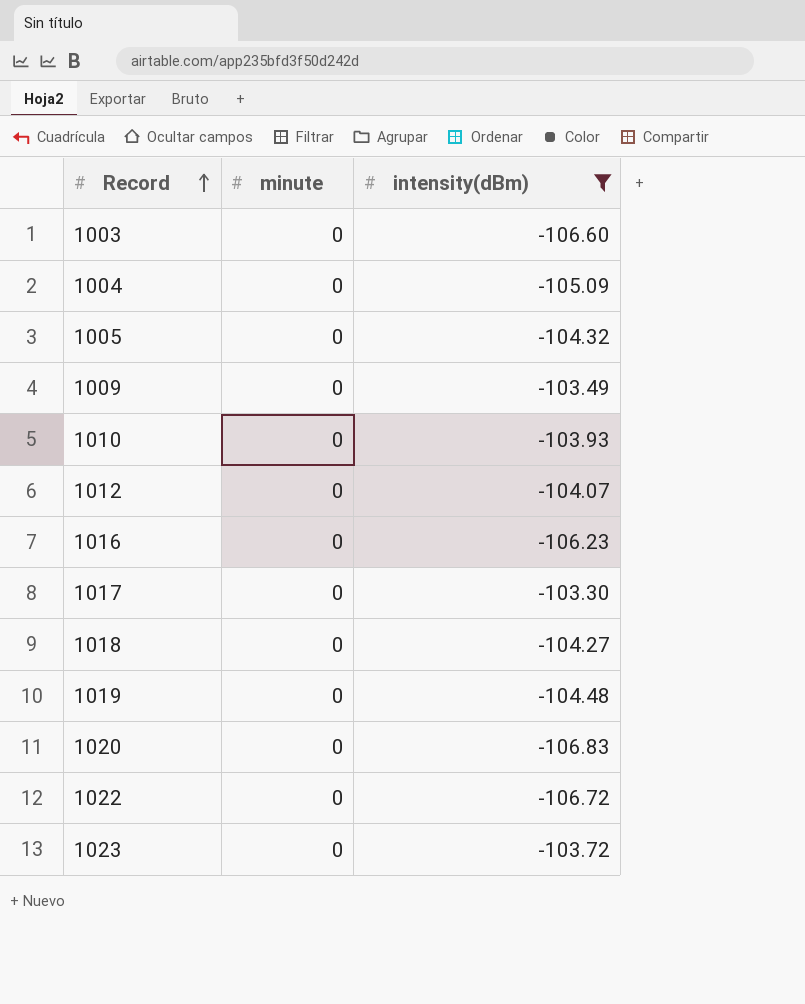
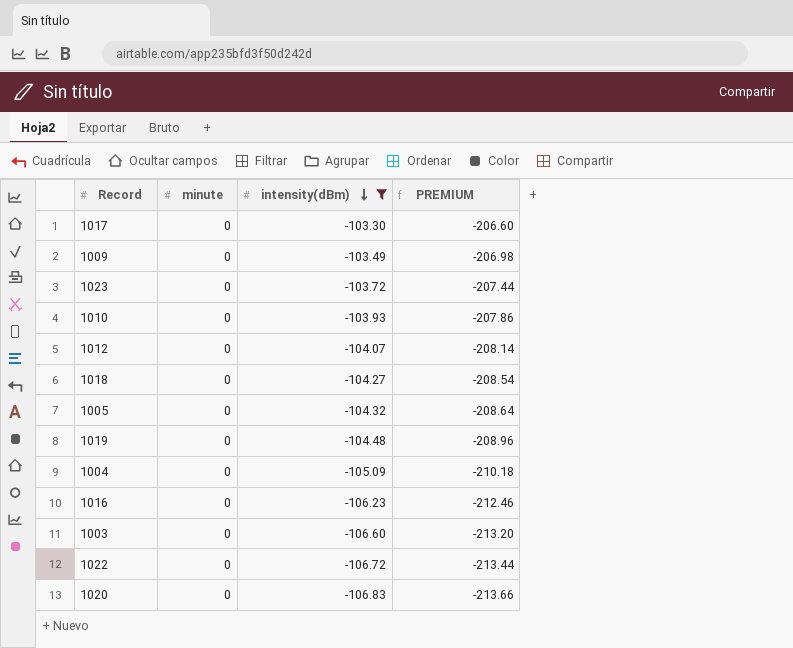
row order: Record ascending -> intensity(dBm) descending
column PREMIUM | formula: none -> [intensity(dBm)] * 2

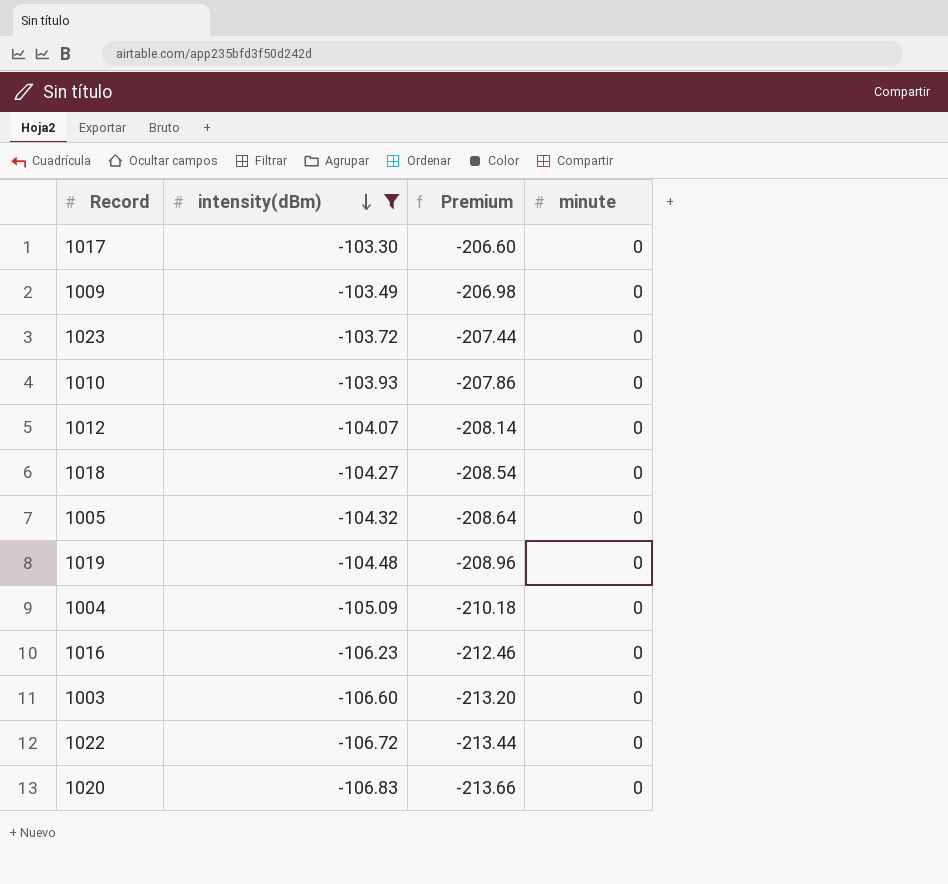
column name: PREMIUM -> Premium
column minute | position: 2 -> 4

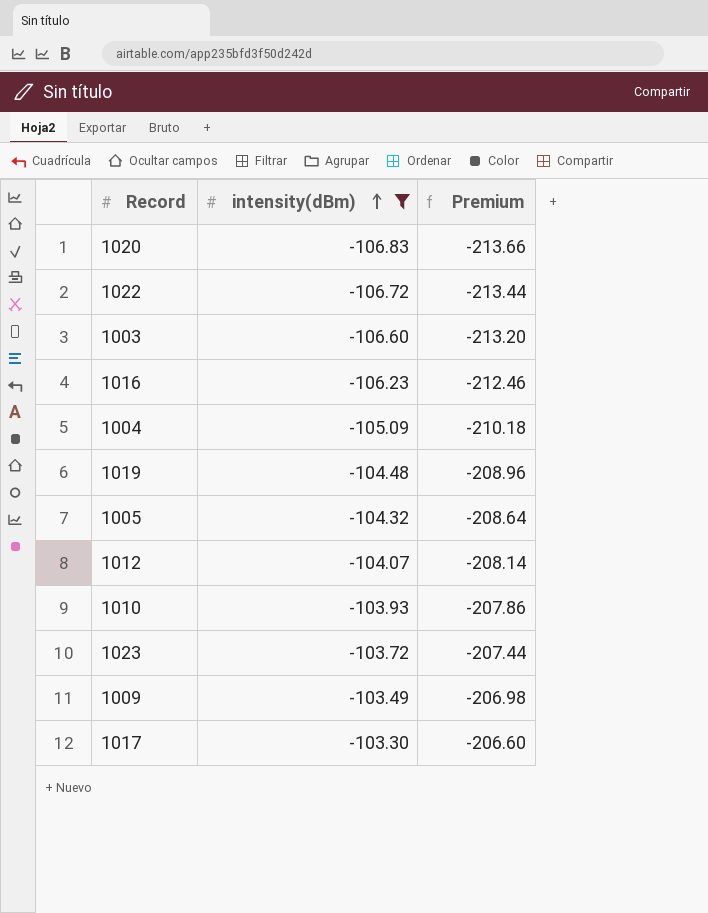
row order: intensity(dBm) descending -> intensity(dBm) ascending
column minute | position: 4 -> none
row 1018: -104.27 | -208.54 | 0 -> none

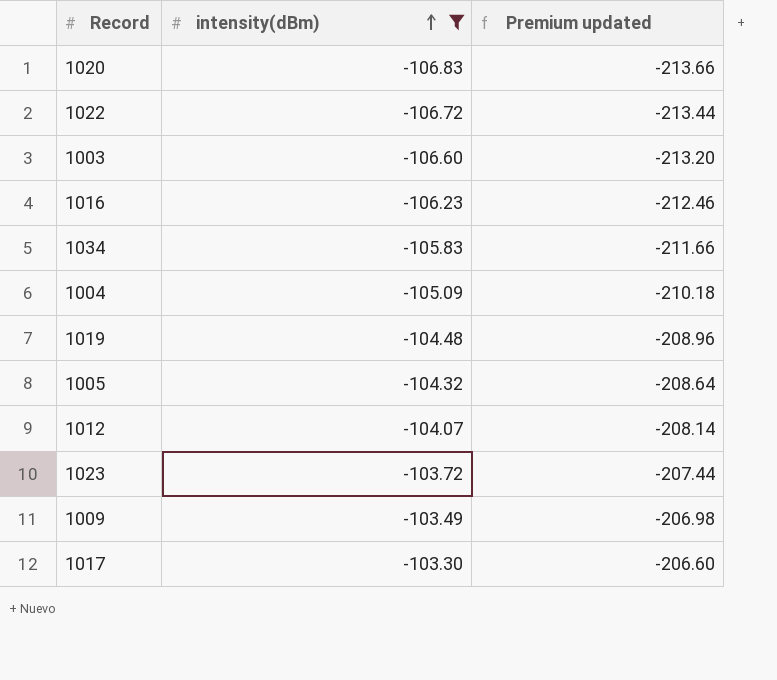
column name: Premium -> Premium updated
row 1010: -103.93 | -207.86 -> none
row 1034: none -> -105.83 | -211.66

